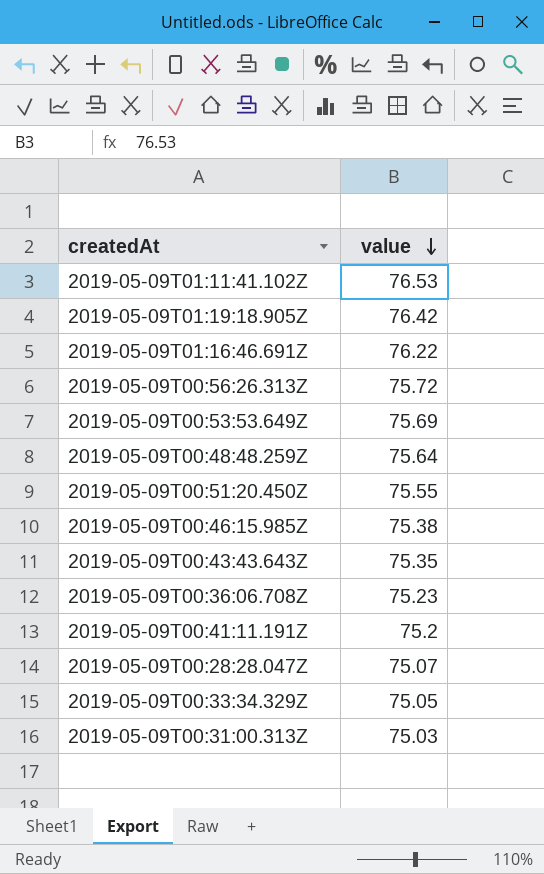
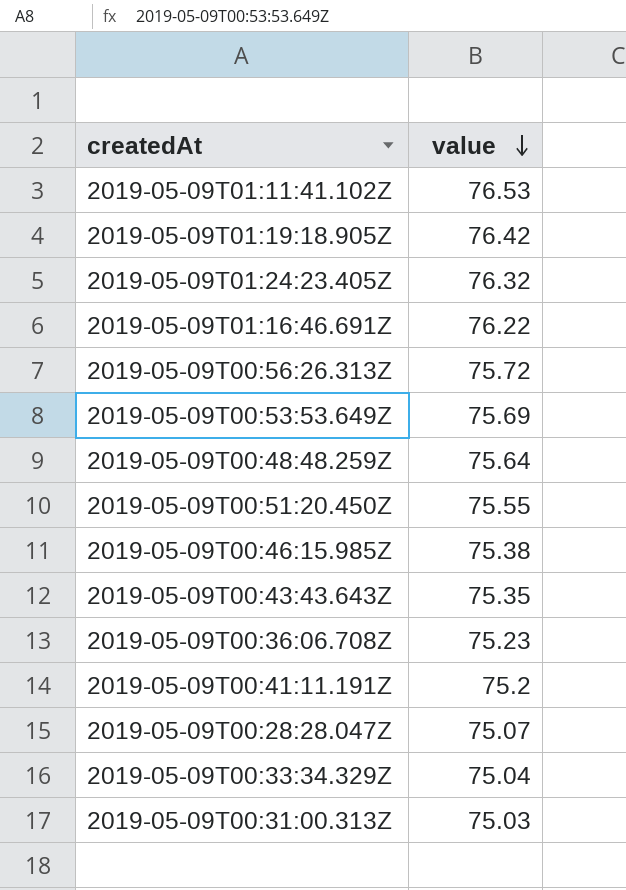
row 2019-05-09T01:24:23.405Z: none -> 76.32
2019-05-09T00:33:34.329Z | value: 75.05 -> 75.04

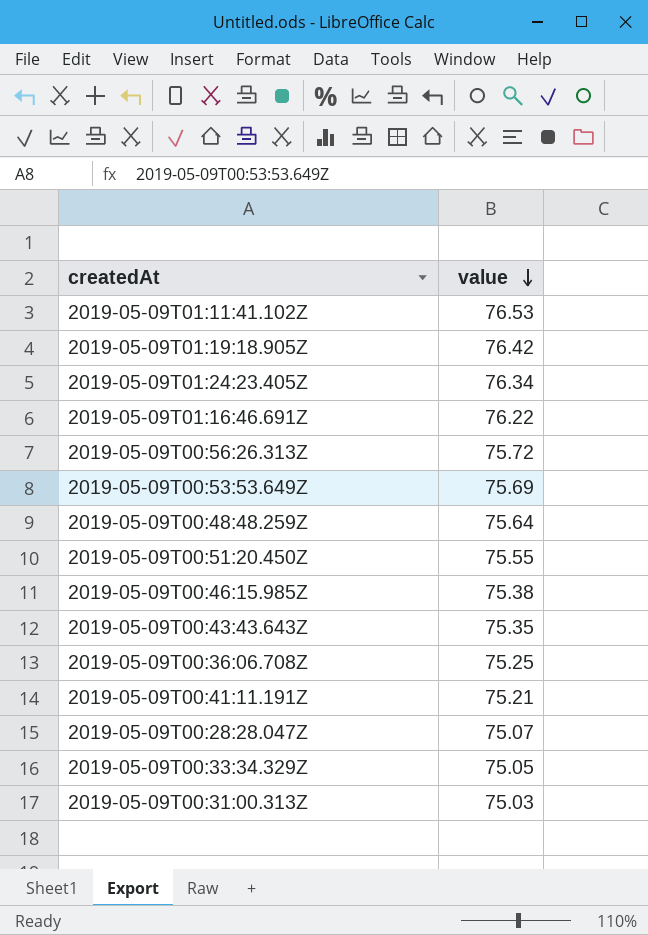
2019-05-09T01:24:23.405Z | value: 76.32 -> 76.34
2019-05-09T00:36:06.708Z | value: 75.23 -> 75.25
2019-05-09T00:41:11.191Z | value: 75.2 -> 75.21
2019-05-09T00:33:34.329Z | value: 75.04 -> 75.05

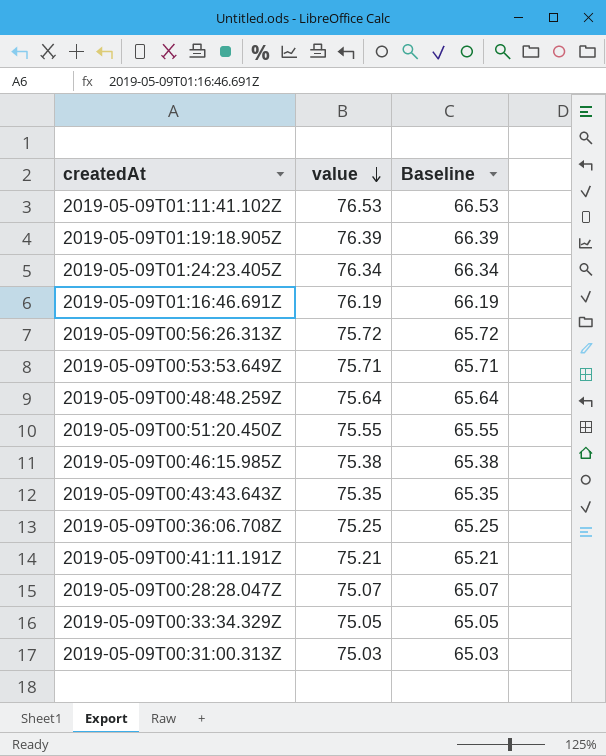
column Baseline | formula: none -> [value] - 10
2019-05-09T01:19:18.905Z | value: 76.42 -> 76.39
2019-05-09T01:16:46.691Z | value: 76.22 -> 76.19
2019-05-09T00:53:53.649Z | value: 75.69 -> 75.71

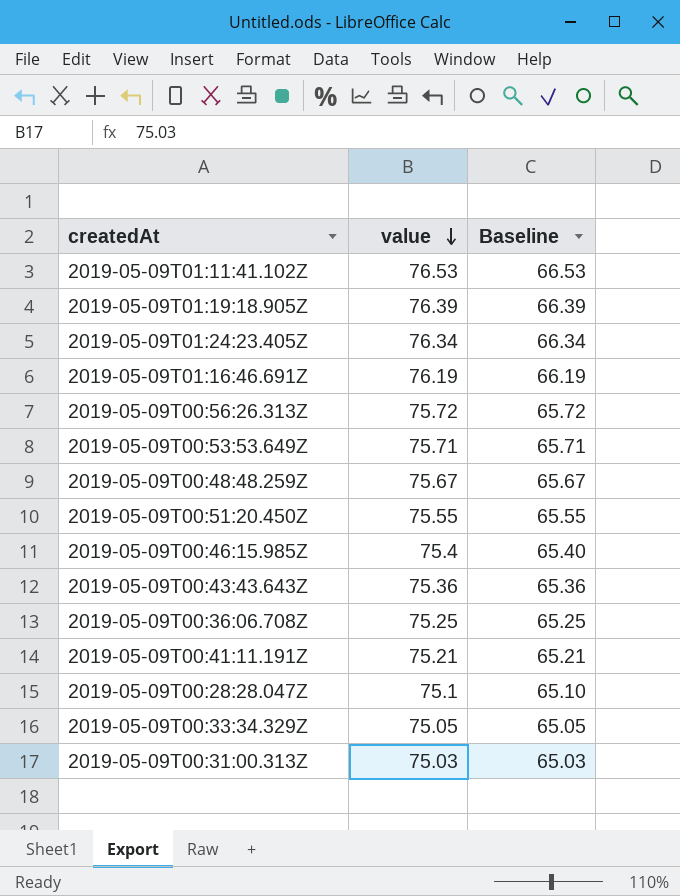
2019-05-09T00:48:48.259Z | value: 75.64 -> 75.67
2019-05-09T00:48:48.259Z | Baseline: 65.64 -> 65.67
2019-05-09T00:46:15.985Z | value: 75.38 -> 75.4
2019-05-09T00:46:15.985Z | Baseline: 65.38 -> 65.40
2019-05-09T00:43:43.643Z | value: 75.35 -> 75.36
2019-05-09T00:43:43.643Z | Baseline: 65.35 -> 65.36
2019-05-09T00:28:28.047Z | value: 75.07 -> 75.1
2019-05-09T00:28:28.047Z | Baseline: 65.07 -> 65.10

